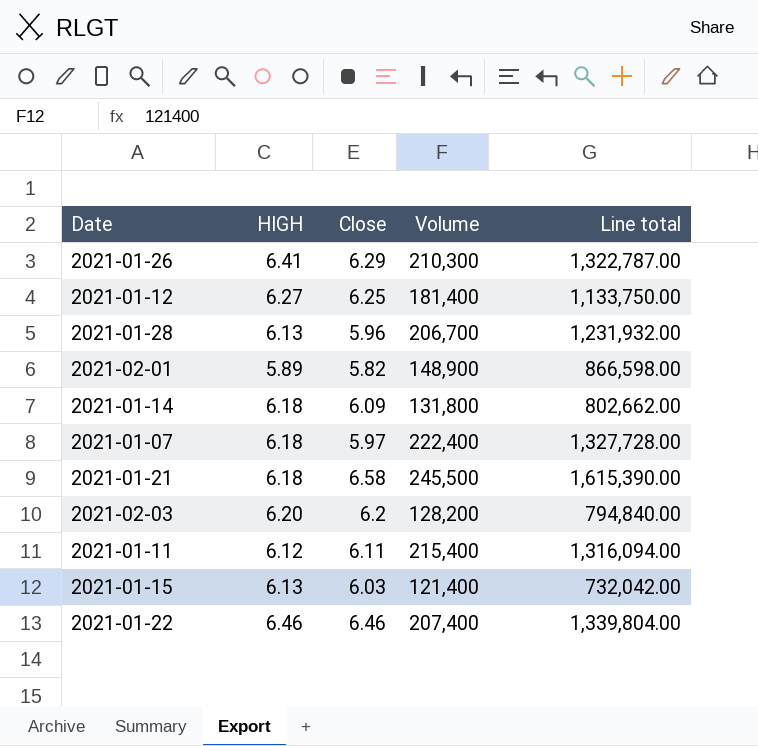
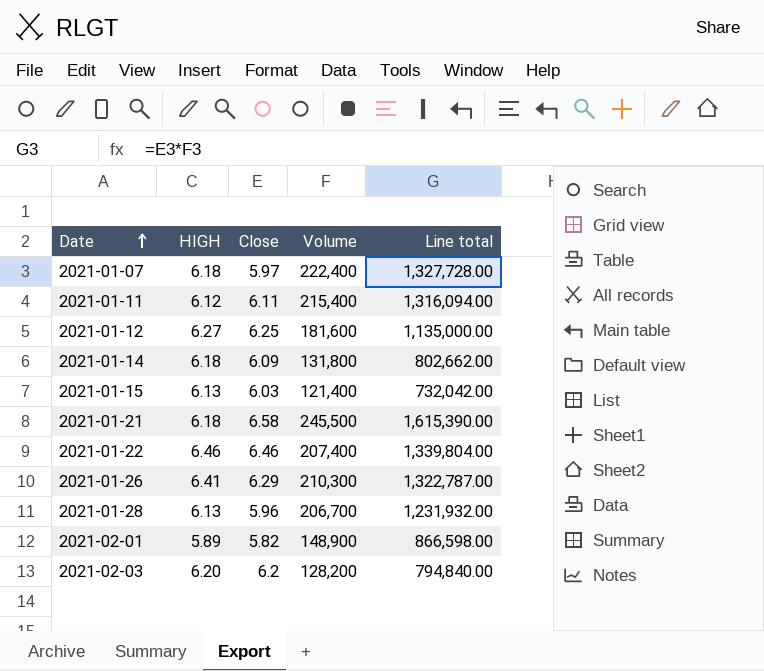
row order: none -> Date ascending
2021-01-12 | Volume: 181,400 -> 181,600
2021-01-12 | Line total: 1,133,750.00 -> 1,135,000.00

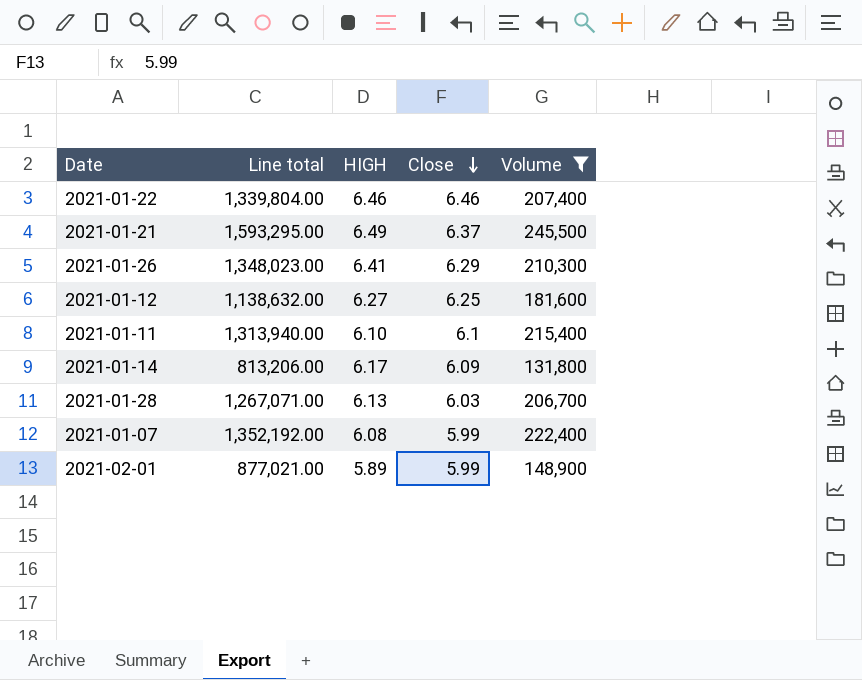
filter: none -> Volume >= 131,800
row order: Date ascending -> Close descending
column Line total | formula: [Close] * [Volume] -> [HIGH] * [Volume]
column Line total | position: 5 -> 2
2021-01-21 | HIGH: 6.18 -> 6.49
2021-01-21 | Close: 6.58 -> 6.37
2021-01-11 | HIGH: 6.12 -> 6.10
2021-01-11 | Close: 6.11 -> 6.1
2021-01-14 | HIGH: 6.18 -> 6.17
2021-01-28 | Close: 5.96 -> 6.03
2021-01-07 | HIGH: 6.18 -> 6.08
2021-01-07 | Close: 5.97 -> 5.99
2021-02-01 | Close: 5.82 -> 5.99

